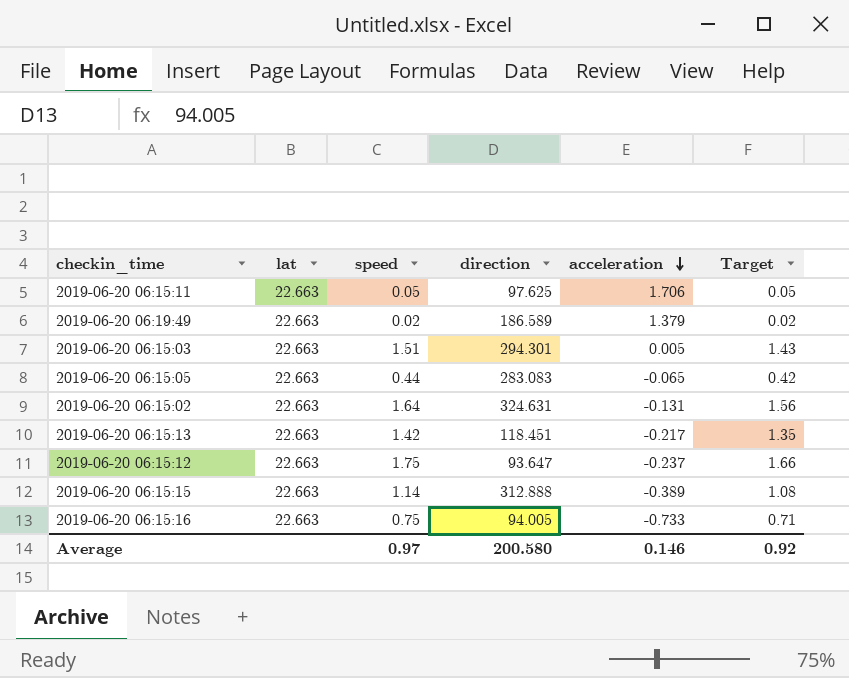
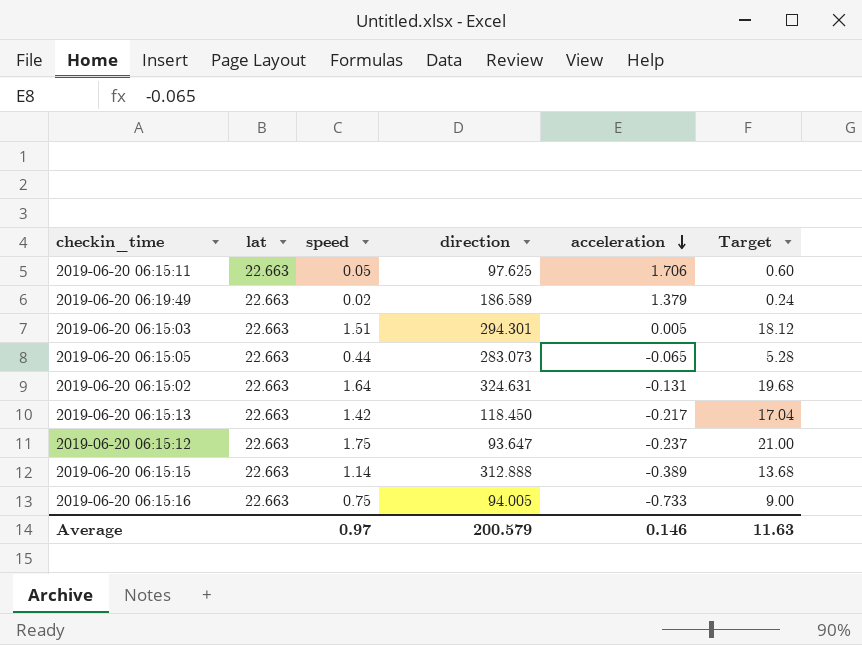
column Target | formula: [speed] * 0.95 -> [speed] * 12
2019-06-20 06:15:05 | direction: 283.083 -> 283.073
2019-06-20 06:15:13 | direction: 118.451 -> 118.450
Average | direction: 200.580 -> 200.579
Average | Target: 0.92 -> 11.63

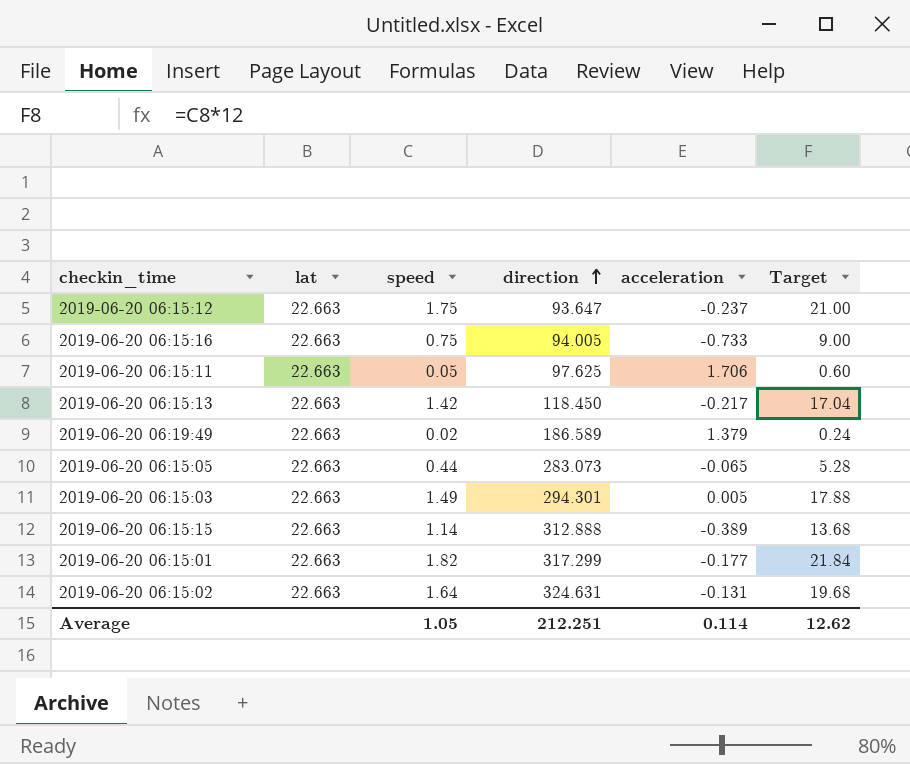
row order: acceleration descending -> direction ascending
2019-06-20 06:15:03 | speed: 1.51 -> 1.49
2019-06-20 06:15:03 | Target: 18.12 -> 17.88
row 2019-06-20 06:15:01: none -> 22.663 | 1.82 | 317.299 | -0.177 | 21.84
Average | speed: 0.97 -> 1.05
Average | direction: 200.579 -> 212.251
Average | acceleration: 0.146 -> 0.114
Average | Target: 11.63 -> 12.62

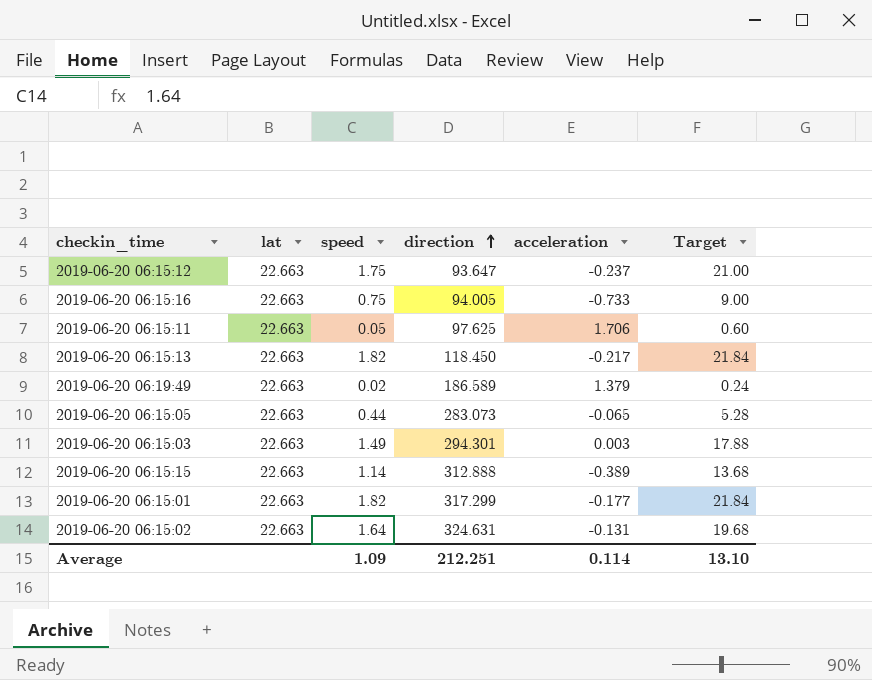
2019-06-20 06:15:13 | speed: 1.42 -> 1.82
2019-06-20 06:15:13 | Target: 17.04 -> 21.84
2019-06-20 06:15:03 | acceleration: 0.005 -> 0.003
Average | speed: 1.05 -> 1.09
Average | Target: 12.62 -> 13.10

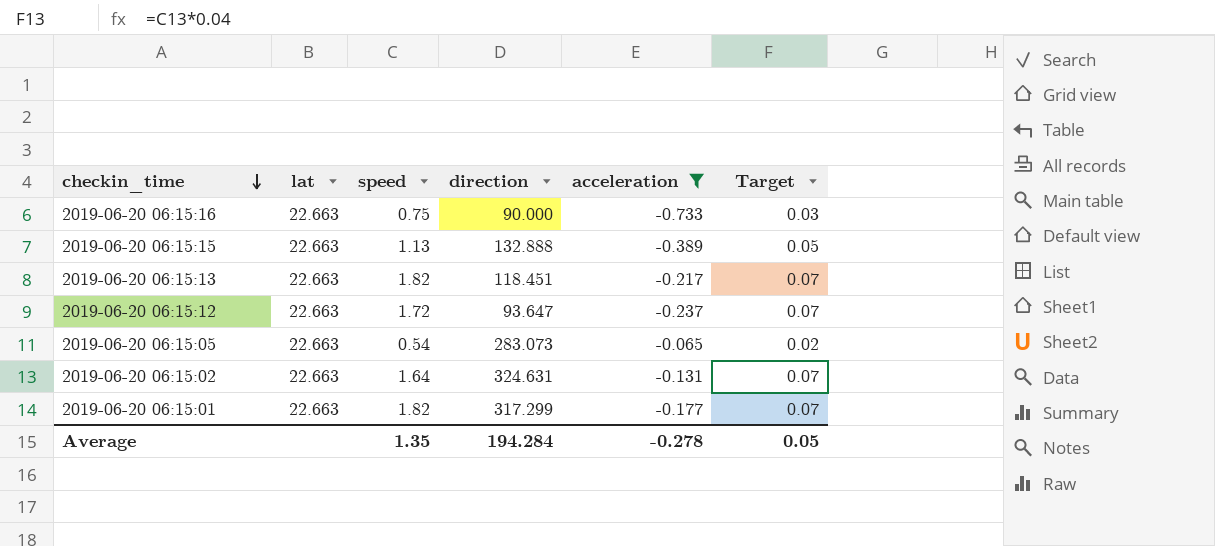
filter: none -> acceleration <= -0.065
row order: direction ascending -> checkin_time descending
column Target | formula: [speed] * 12 -> [speed] * 0.04
2019-06-20 06:15:16 | direction: 94.005 -> 90.000
2019-06-20 06:15:15 | speed: 1.14 -> 1.13
2019-06-20 06:15:15 | direction: 312.888 -> 132.888
2019-06-20 06:15:13 | direction: 118.450 -> 118.451
2019-06-20 06:15:12 | speed: 1.75 -> 1.72
2019-06-20 06:15:05 | speed: 0.44 -> 0.54
Average | speed: 1.09 -> 1.35
Average | direction: 212.251 -> 194.284
Average | acceleration: 0.114 -> -0.278
Average | Target: 13.10 -> 0.05

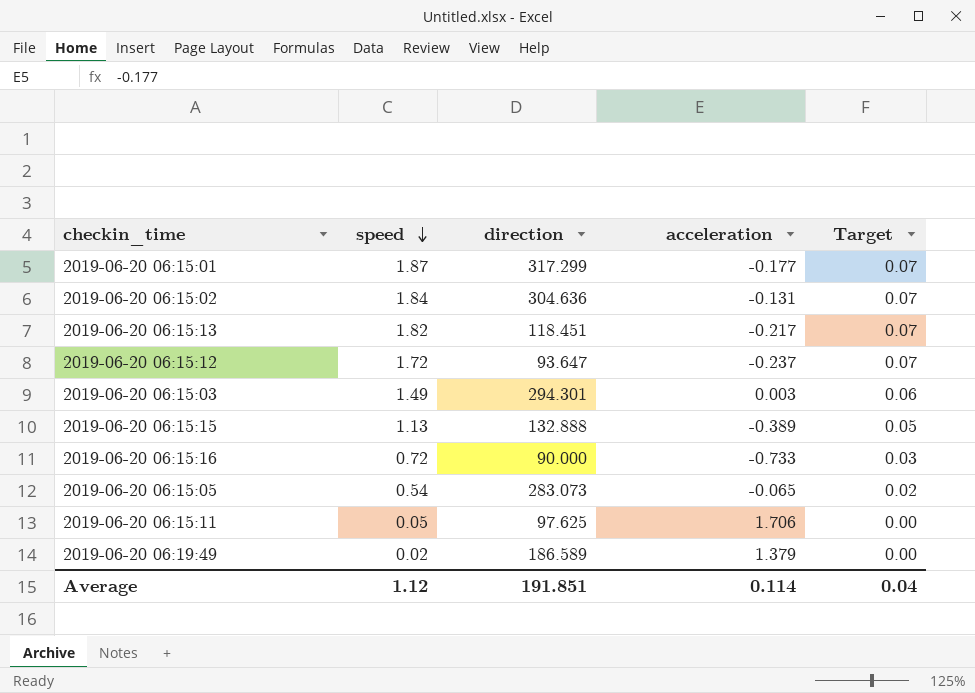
filter: acceleration <= -0.065 -> none
row order: checkin_time descending -> speed descending
column lat | position: 2 -> none
2019-06-20 06:15:01 | speed: 1.82 -> 1.87
2019-06-20 06:15:02 | speed: 1.64 -> 1.84
2019-06-20 06:15:02 | direction: 324.631 -> 304.636
2019-06-20 06:15:16 | speed: 0.75 -> 0.72
Average | speed: 1.35 -> 1.12
Average | direction: 194.284 -> 191.851
Average | acceleration: -0.278 -> 0.114
Average | Target: 0.05 -> 0.04

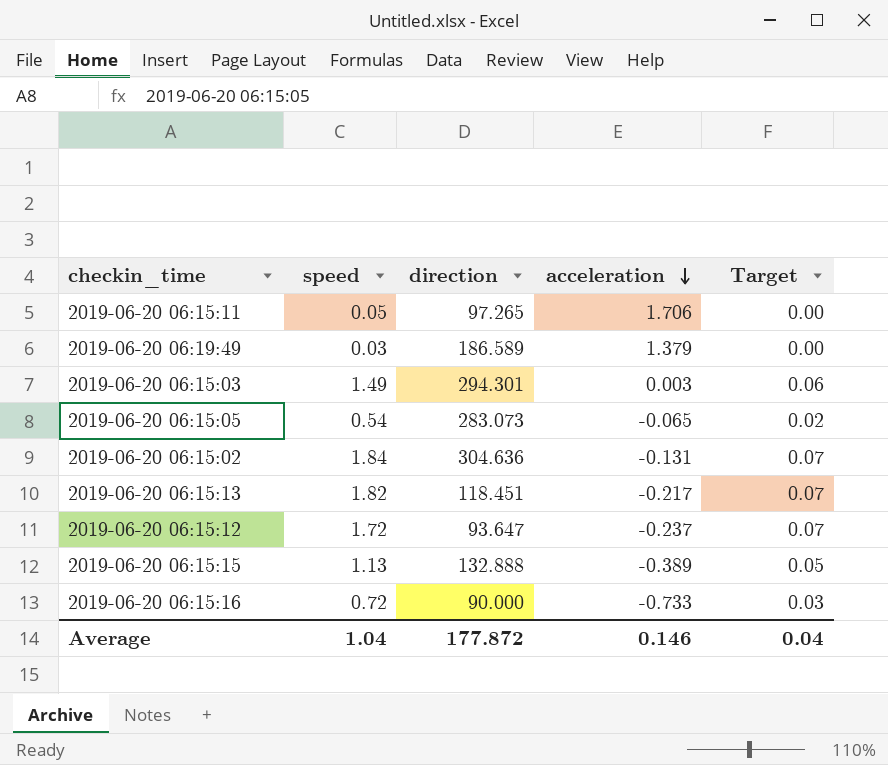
row order: speed descending -> acceleration descending
row 2019-06-20 06:15:01: 1.87 | 317.299 | -0.177 | 0.07 -> none
2019-06-20 06:15:11 | direction: 97.625 -> 97.265
2019-06-20 06:19:49 | speed: 0.02 -> 0.03
Average | speed: 1.12 -> 1.04
Average | direction: 191.851 -> 177.872
Average | acceleration: 0.114 -> 0.146

